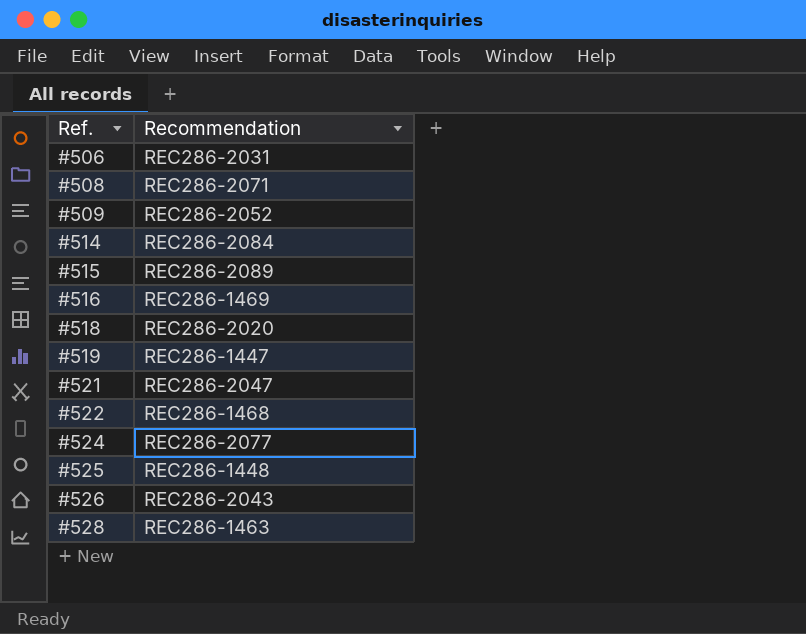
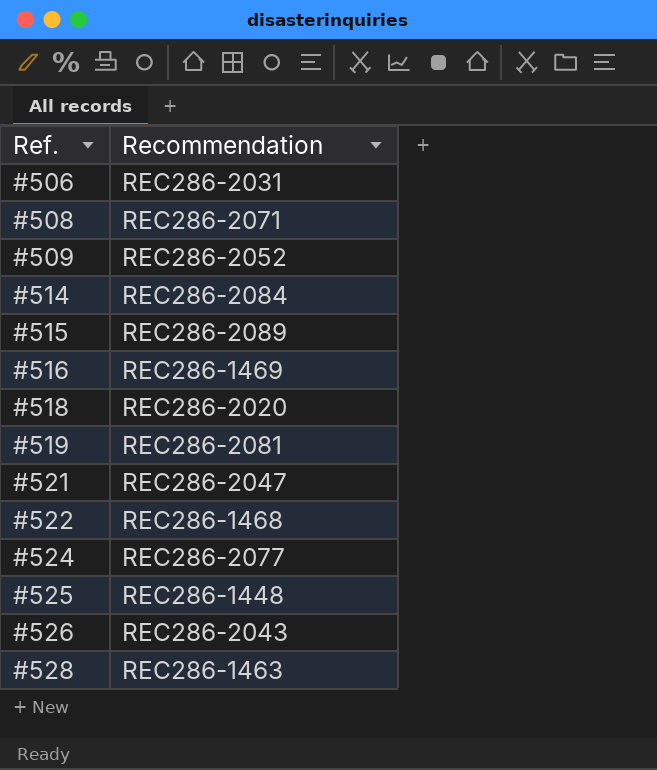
#519 | Recommendation: REC286-1447 -> REC286-2081

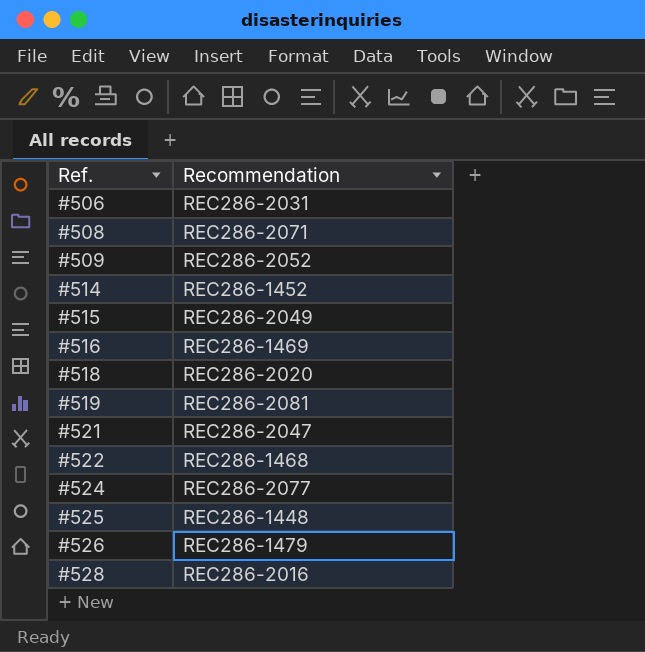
#514 | Recommendation: REC286-2084 -> REC286-1452
#515 | Recommendation: REC286-2089 -> REC286-2049
#526 | Recommendation: REC286-2043 -> REC286-1479
#528 | Recommendation: REC286-1463 -> REC286-2016

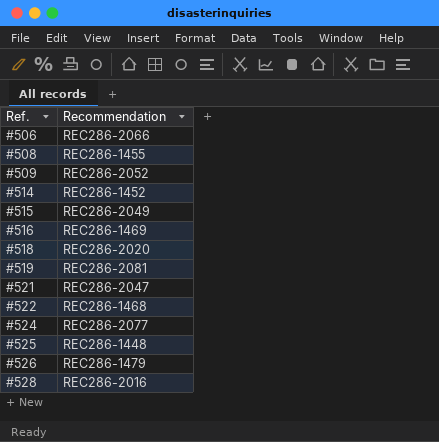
#506 | Recommendation: REC286-2031 -> REC286-2066
#508 | Recommendation: REC286-2071 -> REC286-1455

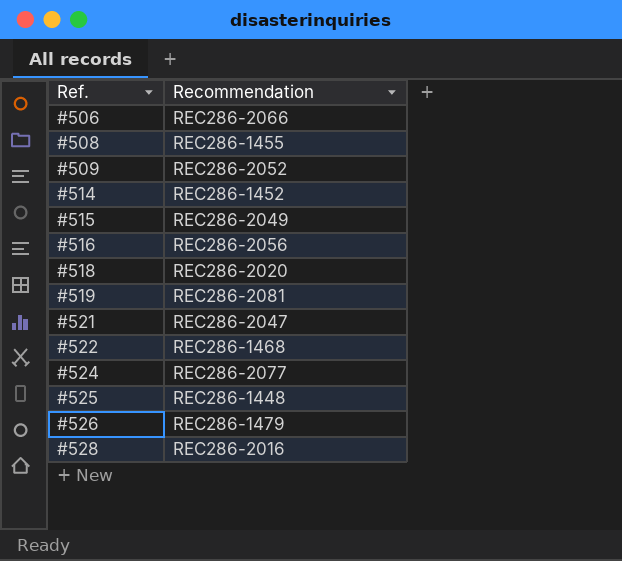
#516 | Recommendation: REC286-1469 -> REC286-2056

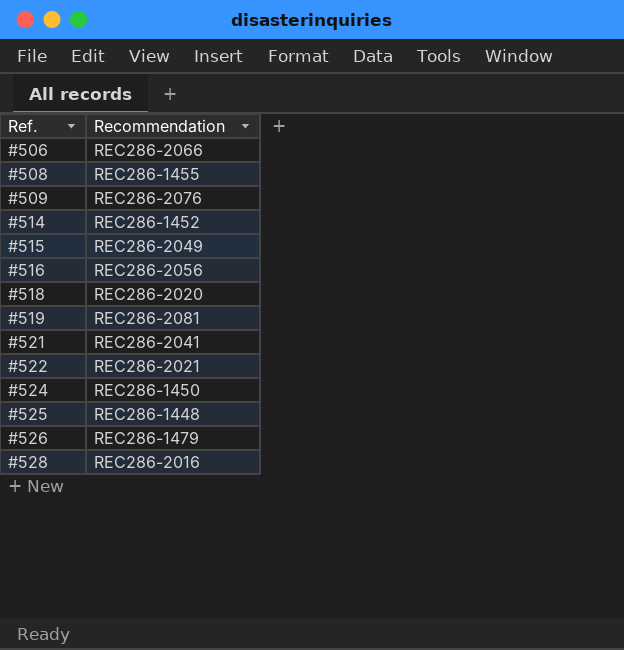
#509 | Recommendation: REC286-2052 -> REC286-2076
#521 | Recommendation: REC286-2047 -> REC286-2041
#522 | Recommendation: REC286-1468 -> REC286-2021
#524 | Recommendation: REC286-2077 -> REC286-1450

